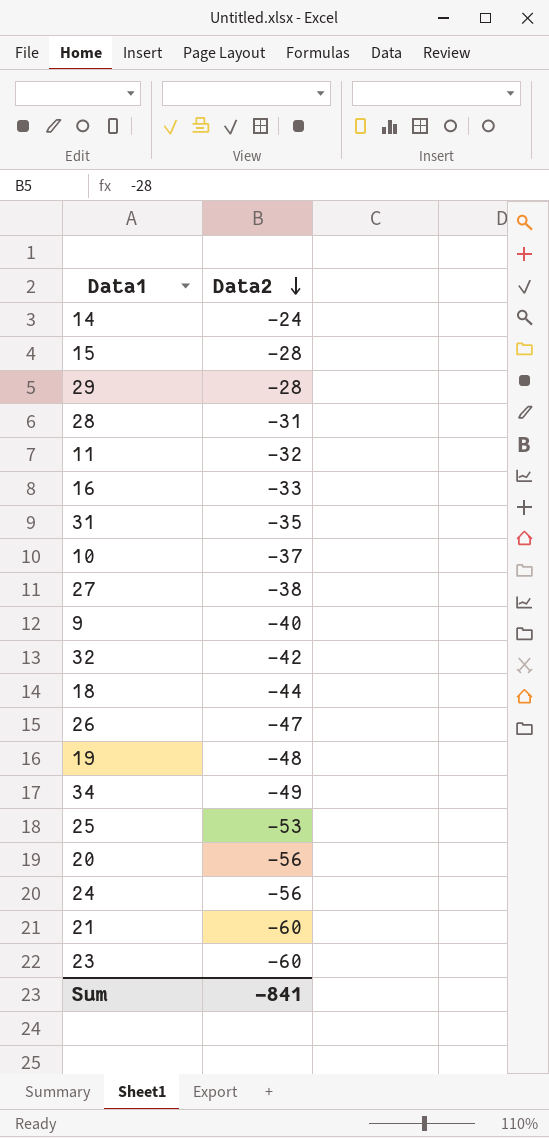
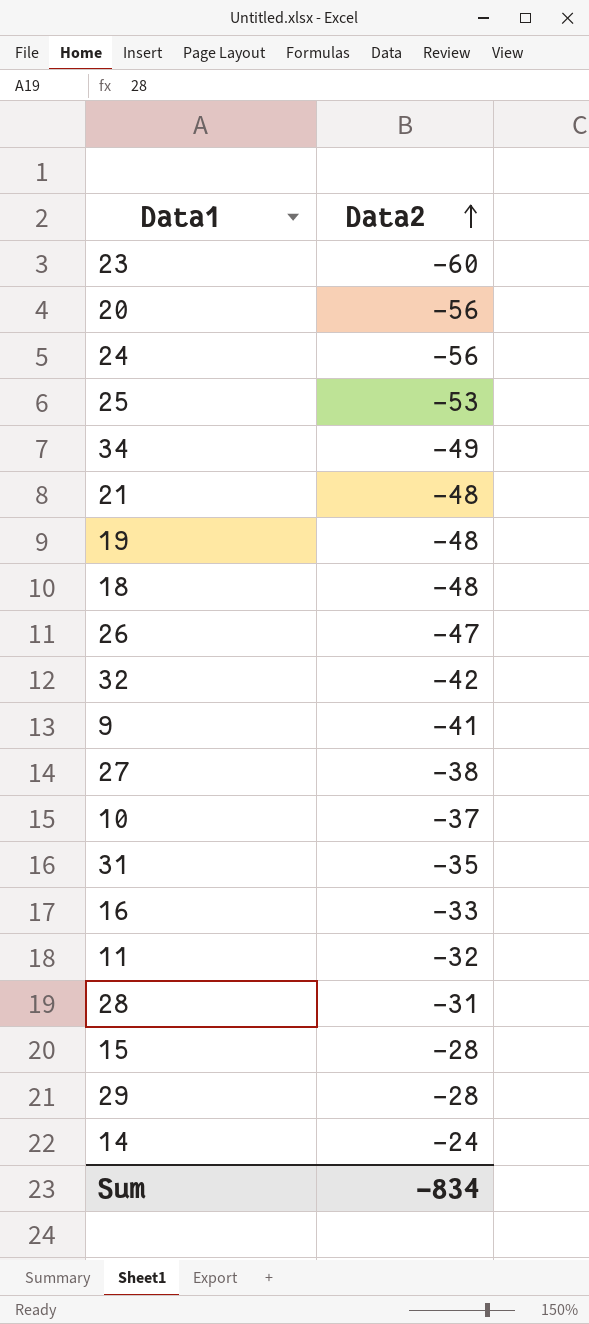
row order: Data2 descending -> Data2 ascending
21 | Data2: -60 -> -48
18 | Data2: -44 -> -48
9 | Data2: -40 -> -41
Sum | Data2: -841 -> -834

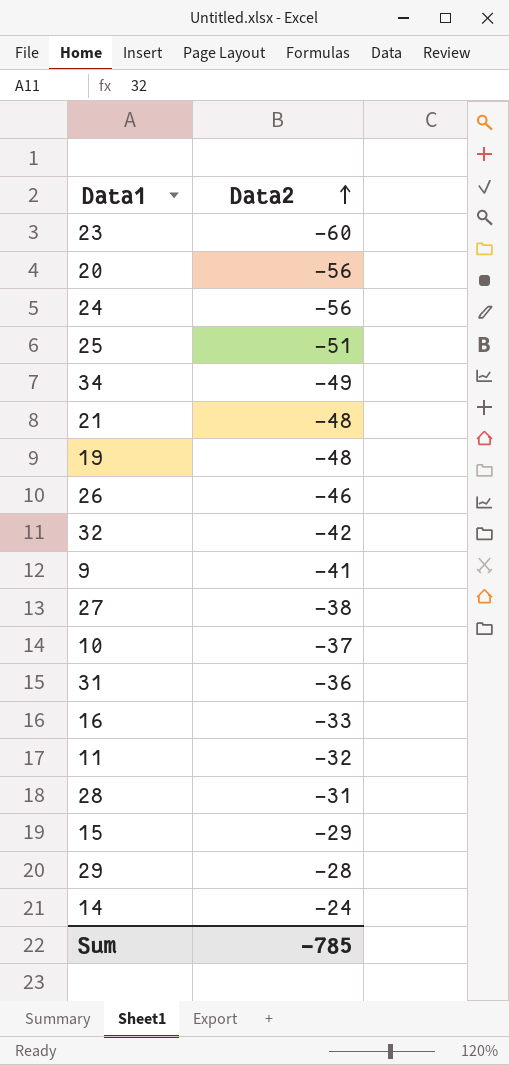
row 18: -48 -> none
25 | Data2: -53 -> -51
26 | Data2: -47 -> -46
31 | Data2: -35 -> -36
15 | Data2: -28 -> -29
Sum | Data2: -834 -> -785

